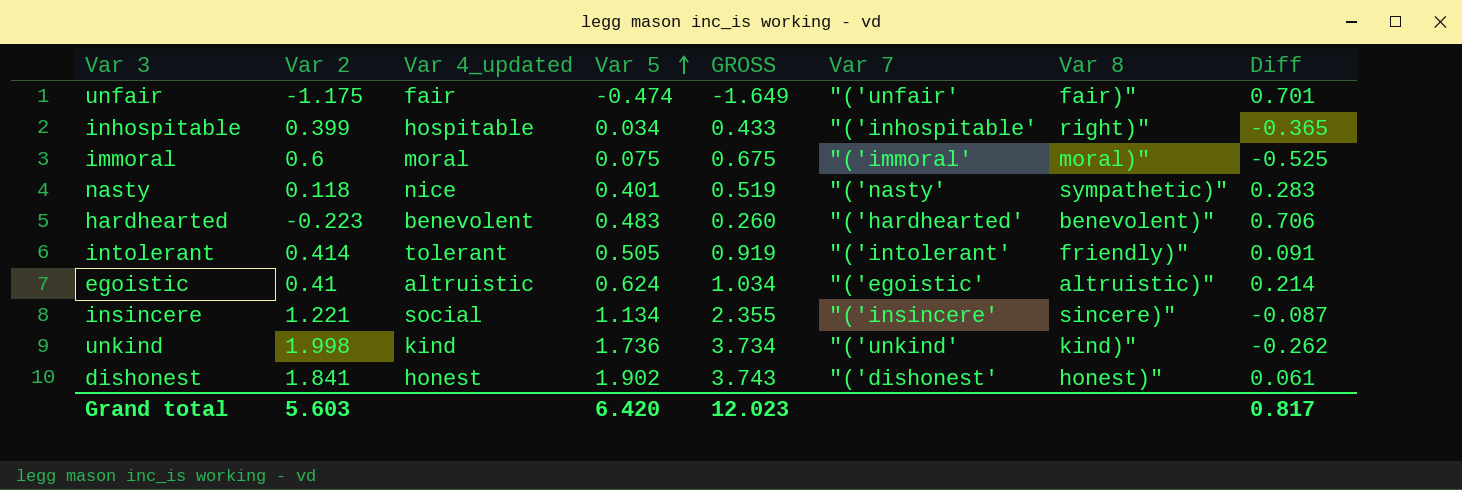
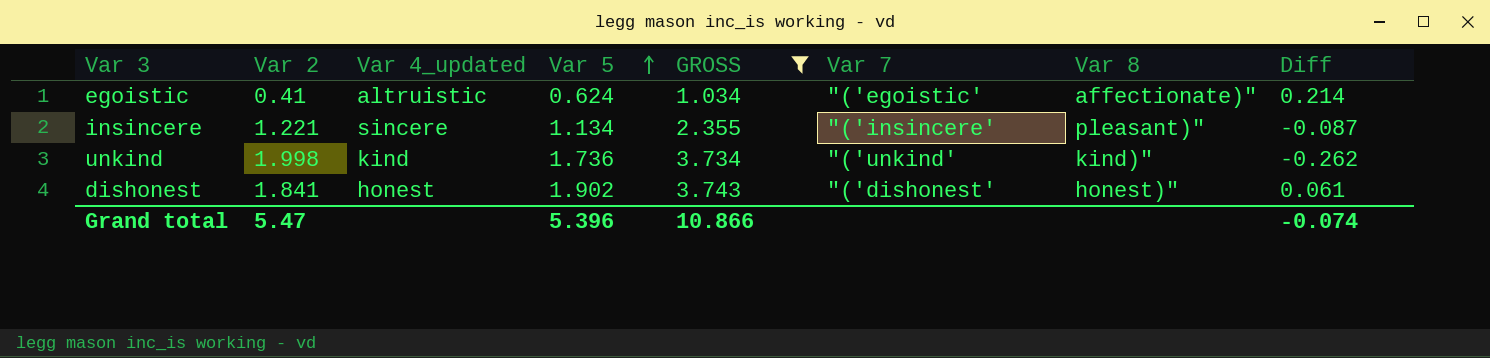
filter: none -> GROSS >= 1.034
egoistic | Var 8: altruistic)" -> affectionate)"
insincere | Var 4_updated: social -> sincere
insincere | Var 8: sincere)" -> pleasant)"
Grand total | Var 2: 5.603 -> 5.47
Grand total | Var 5: 6.420 -> 5.396
Grand total | GROSS: 12.023 -> 10.866
Grand total | Diff: 0.817 -> -0.074

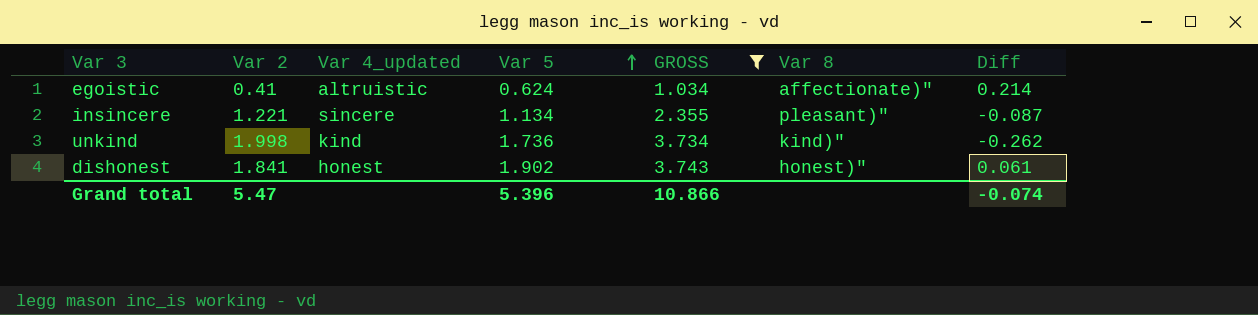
column Var 7 | position: 6 -> none

